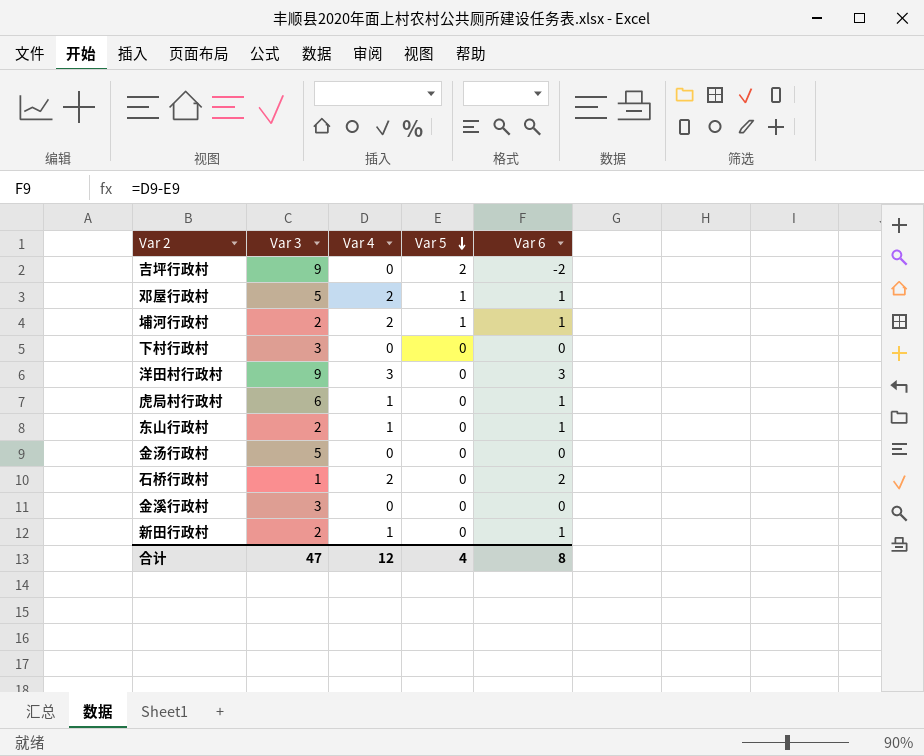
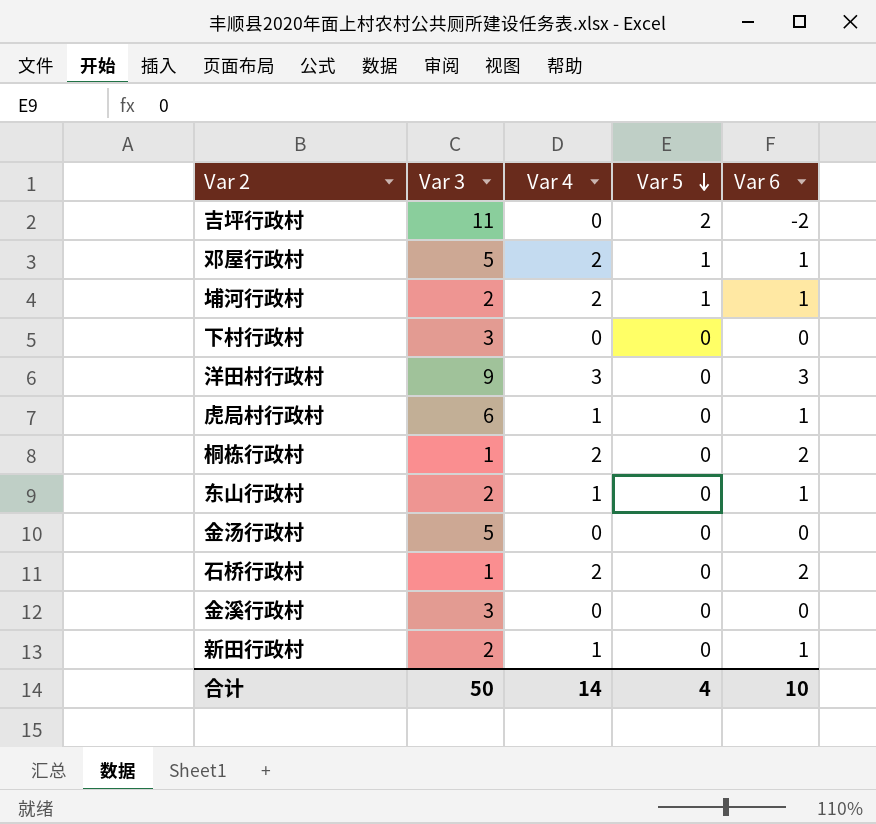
吉坪行政村 | Var 3: 9 -> 11
row 桐栋行政村: none -> 1 | 2 | 0 | 2
合计 | Var 3: 47 -> 50
合计 | Var 4: 12 -> 14
合计 | Var 6: 8 -> 10

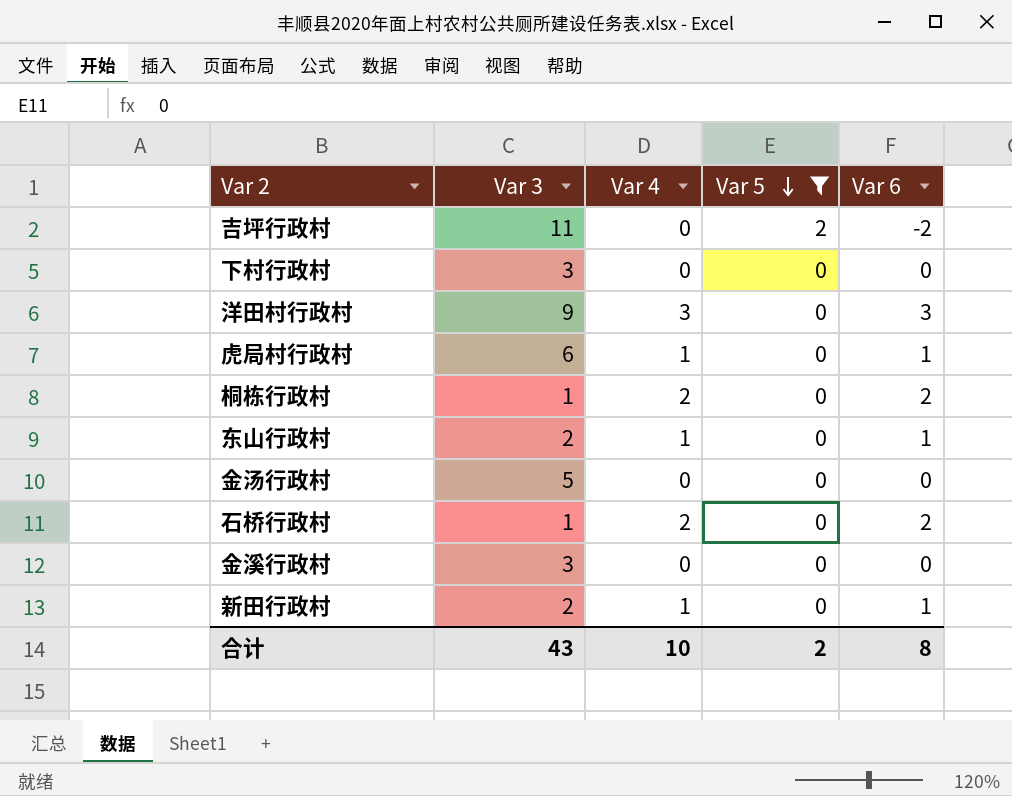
filter: none -> Var 5 != 1
合计 | Var 3: 50 -> 43
合计 | Var 4: 14 -> 10
合计 | Var 5: 4 -> 2
合计 | Var 6: 10 -> 8

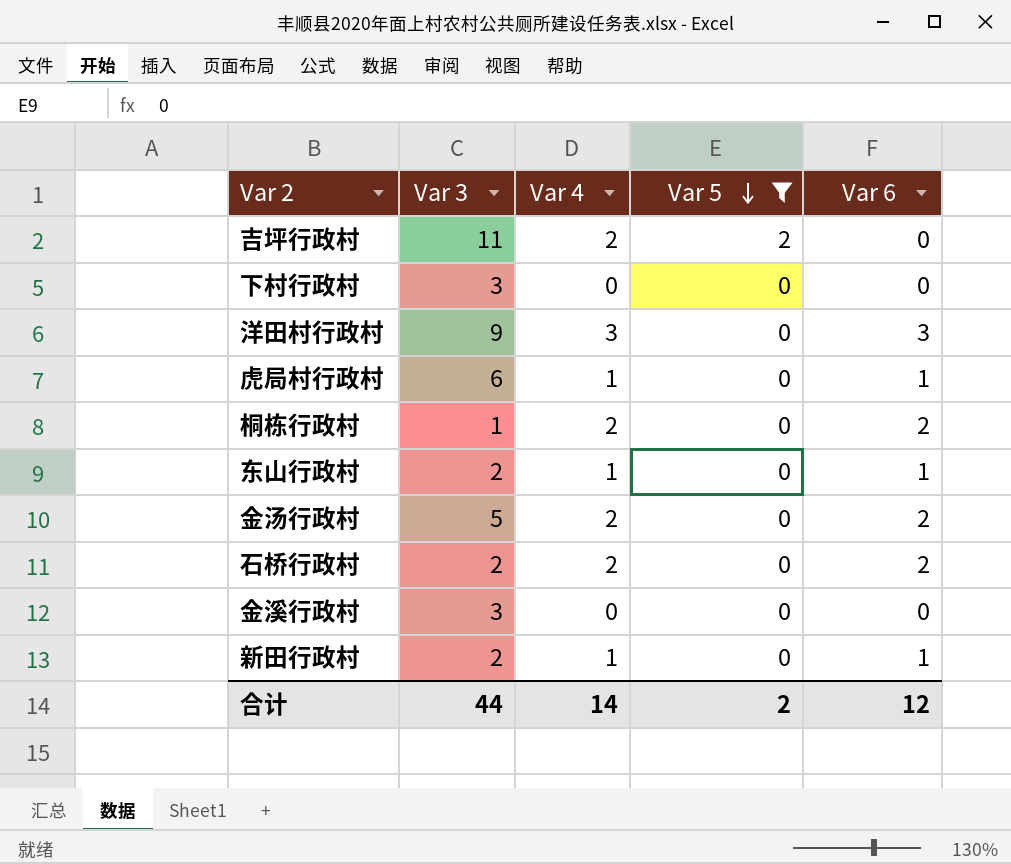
吉坪行政村 | Var 4: 0 -> 2
吉坪行政村 | Var 6: -2 -> 0
金汤行政村 | Var 4: 0 -> 2
金汤行政村 | Var 6: 0 -> 2
石桥行政村 | Var 3: 1 -> 2
合计 | Var 3: 43 -> 44
合计 | Var 4: 10 -> 14
合计 | Var 6: 8 -> 12

